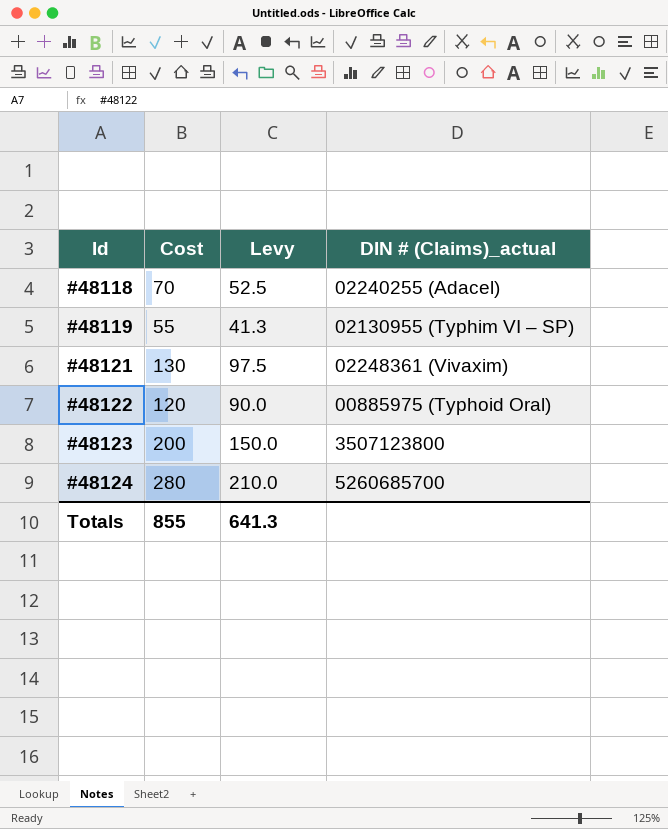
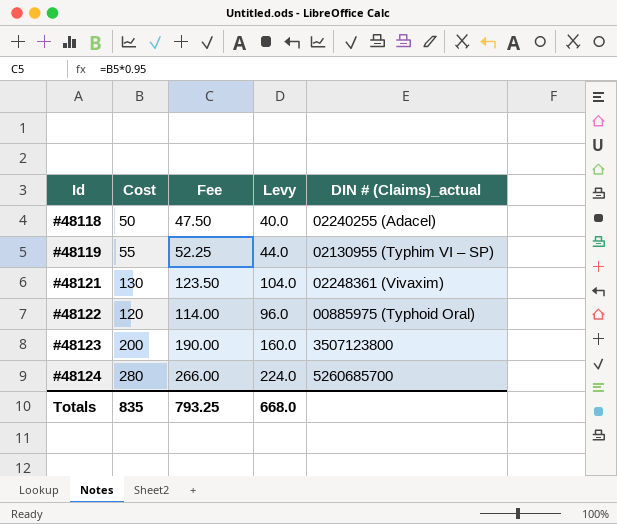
column Fee | formula: none -> [Cost] * 0.95
column Levy | formula: [Cost] * 0.75 -> [Cost] * 0.8
#48118 | Cost: 70 -> 50
Totals | Cost: 855 -> 835
Totals | Levy: 641.3 -> 668.0

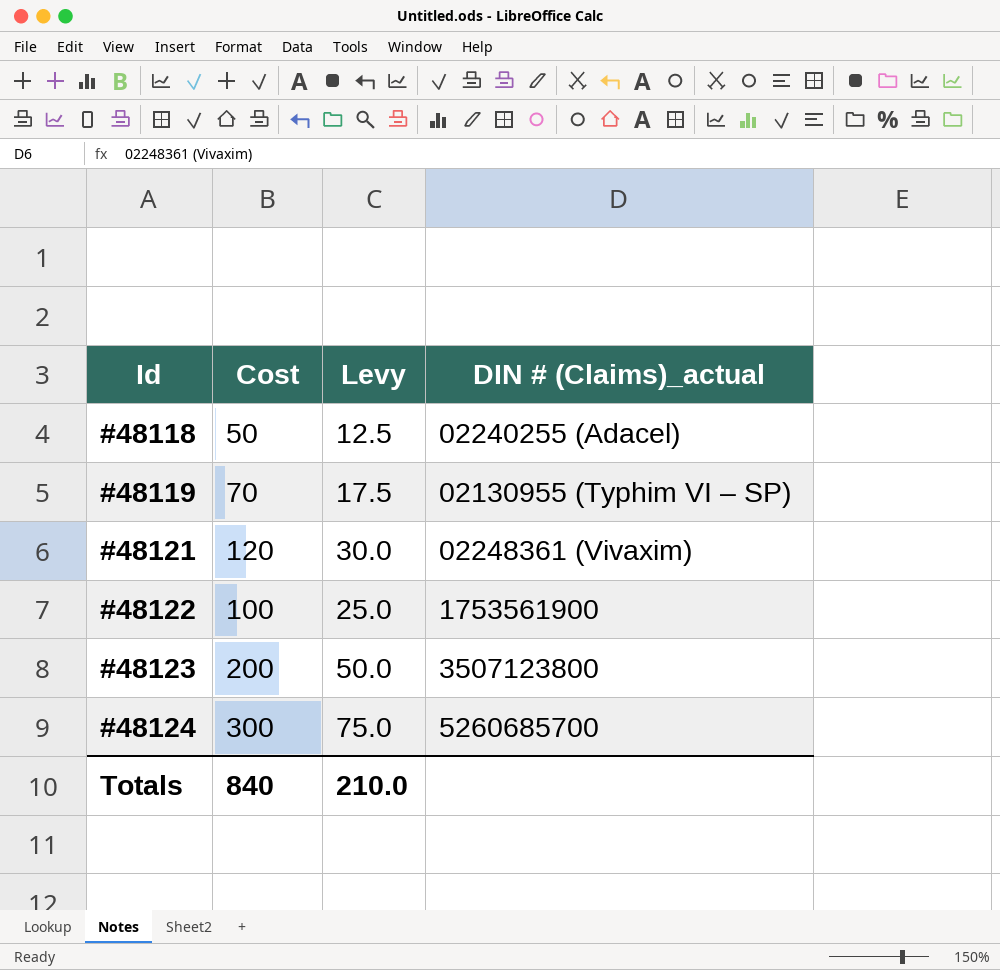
column Fee | formula: [Cost] * 0.95 -> none
column Levy | formula: [Cost] * 0.8 -> [Cost] * 0.25
#48119 | Cost: 55 -> 70
#48121 | Cost: 130 -> 120
#48122 | Cost: 120 -> 100
#48122 | DIN # (Claims)_actual: 00885975 (Typhoid Oral) -> 1753561900
#48124 | Cost: 280 -> 300
Totals | Cost: 835 -> 840
Totals | Levy: 668.0 -> 210.0

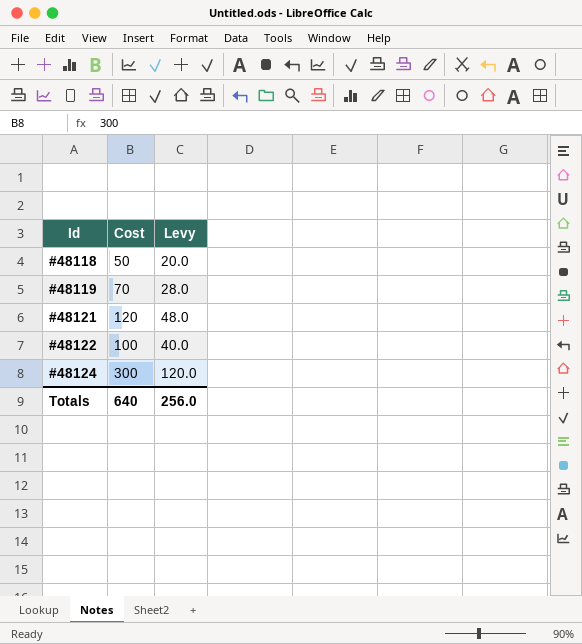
column DIN # (Claims)_actual | position: 4 -> none
column Levy | formula: [Cost] * 0.25 -> [Cost] * 0.4
row #48123: 200 | 50.0 | 3507123800 -> none
Totals | Cost: 840 -> 640
Totals | Levy: 210.0 -> 256.0

